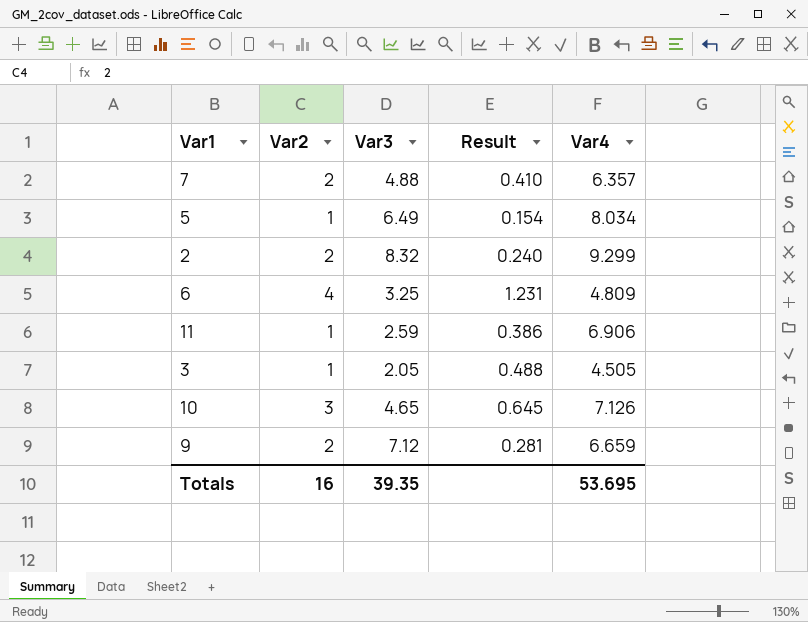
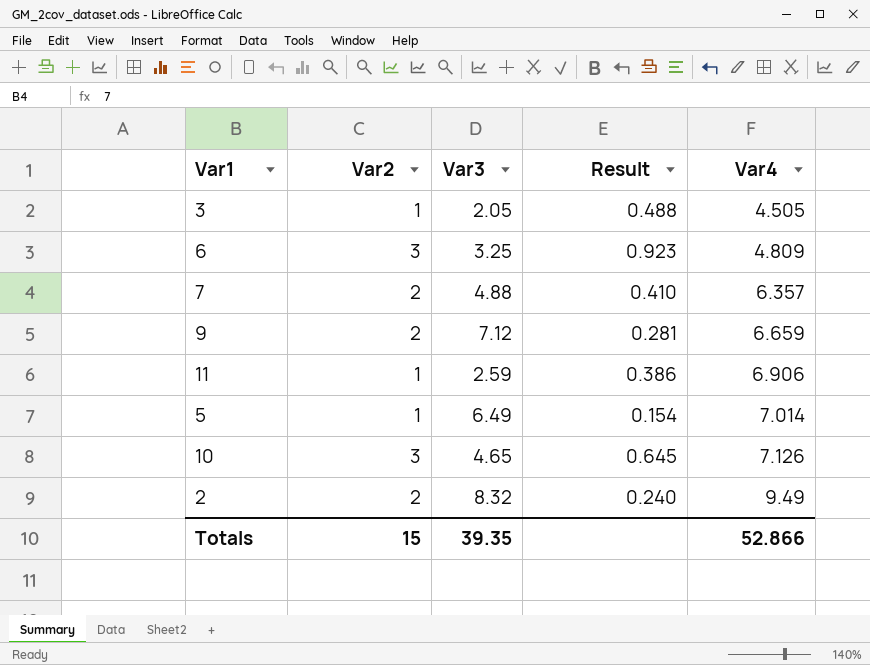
row order: none -> Var4 ascending
6 | Var2: 4 -> 3
6 | Result: 1.231 -> 0.923
5 | Var4: 8.034 -> 7.014
2 | Var4: 9.299 -> 9.49
Totals | Var2: 16 -> 15
Totals | Var4: 53.695 -> 52.866

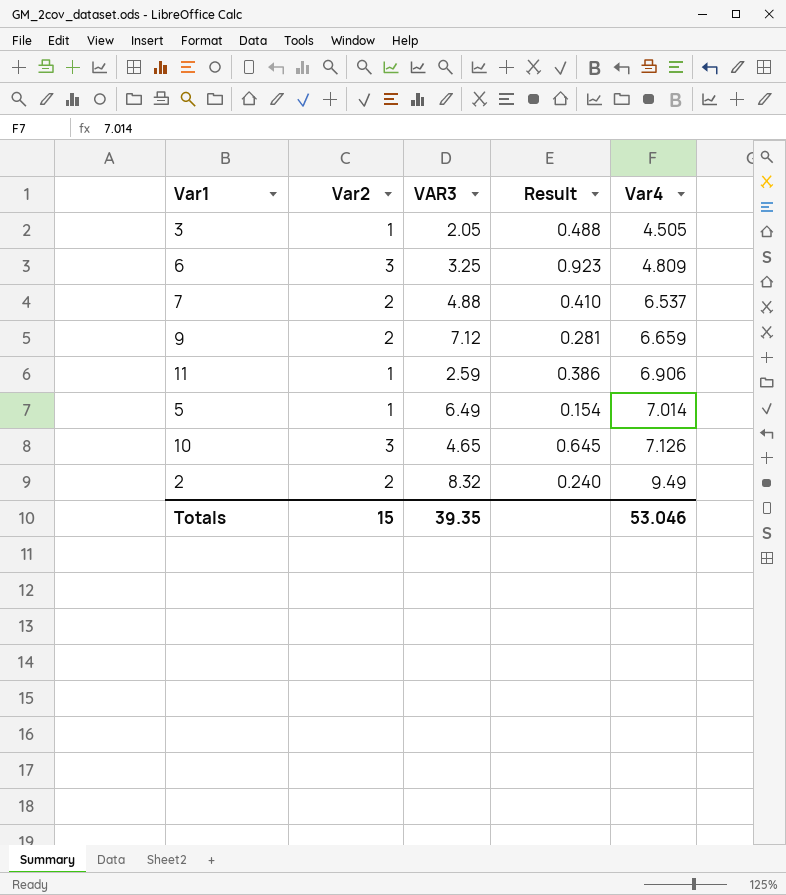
column name: Var3 -> VAR3
7 | Var4: 6.357 -> 6.537
Totals | Var4: 52.866 -> 53.046

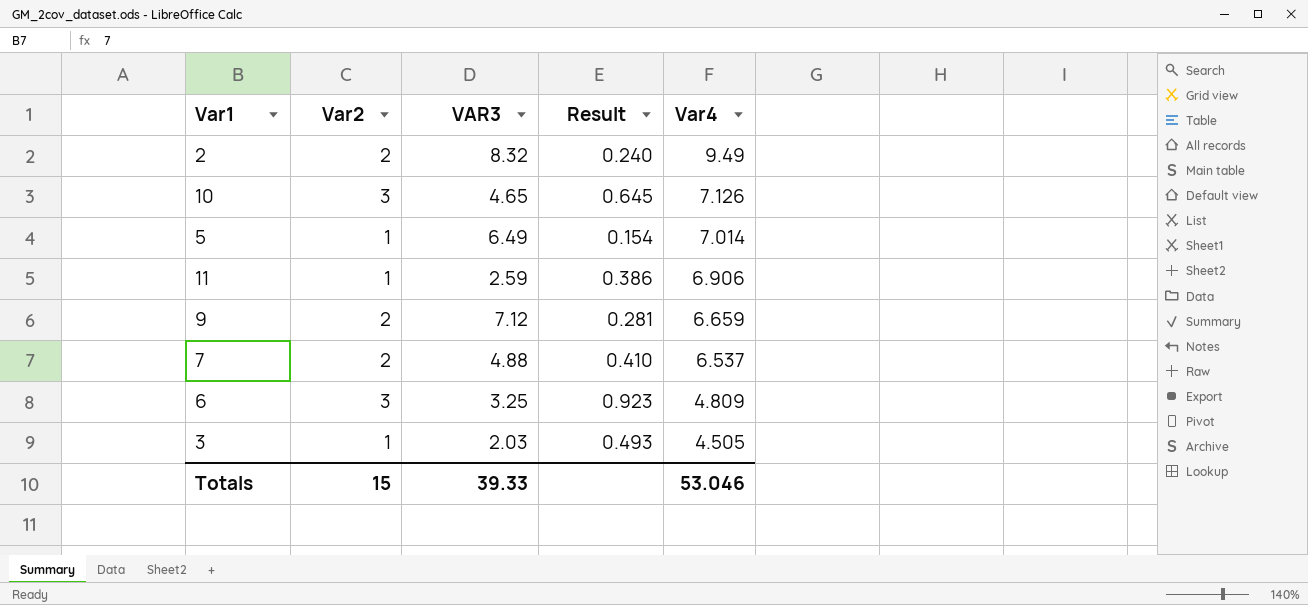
row order: Var4 ascending -> Var4 descending
3 | VAR3: 2.05 -> 2.03
3 | Result: 0.488 -> 0.493
Totals | VAR3: 39.35 -> 39.33

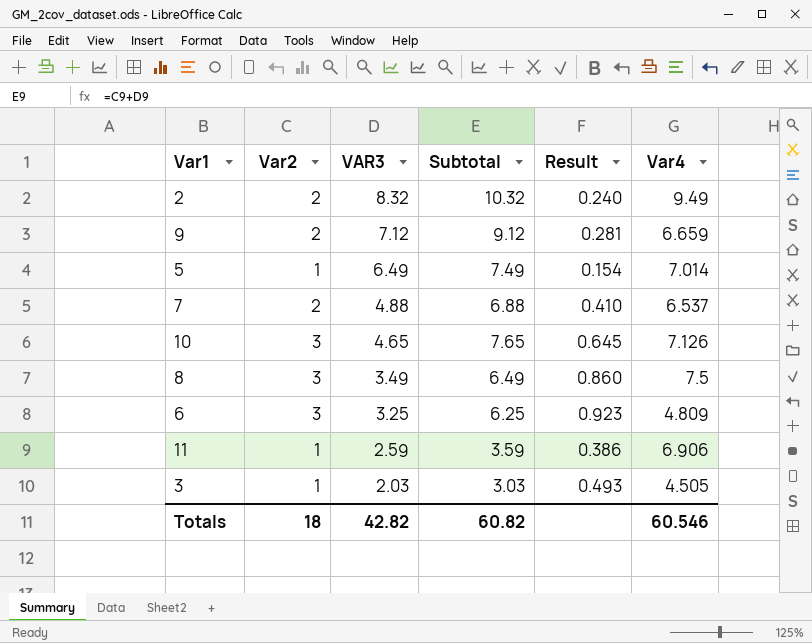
row order: Var4 descending -> VAR3 descending
column Subtotal | formula: none -> [Var2] + [VAR3]
row 8: none -> 3 | 3.49 | 6.49 | 0.860 | 7.5
Totals | Var2: 15 -> 18
Totals | VAR3: 39.33 -> 42.82
Totals | Var4: 53.046 -> 60.546

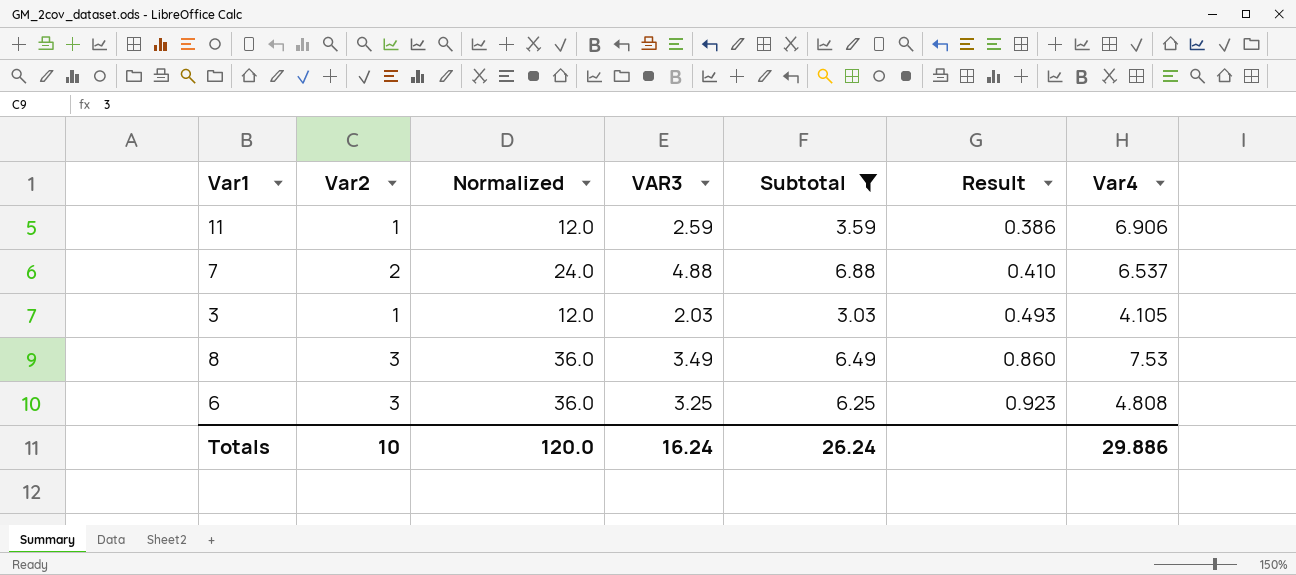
filter: none -> Subtotal <= 6.88
row order: VAR3 descending -> Result ascending
column Normalized | formula: none -> [Var2] * 12
3 | Var4: 4.505 -> 4.105
8 | Var4: 7.5 -> 7.53
6 | Var4: 4.809 -> 4.808
Totals | Var2: 18 -> 10
Totals | VAR3: 42.82 -> 16.24
Totals | Subtotal: 60.82 -> 26.24
Totals | Var4: 60.546 -> 29.886

